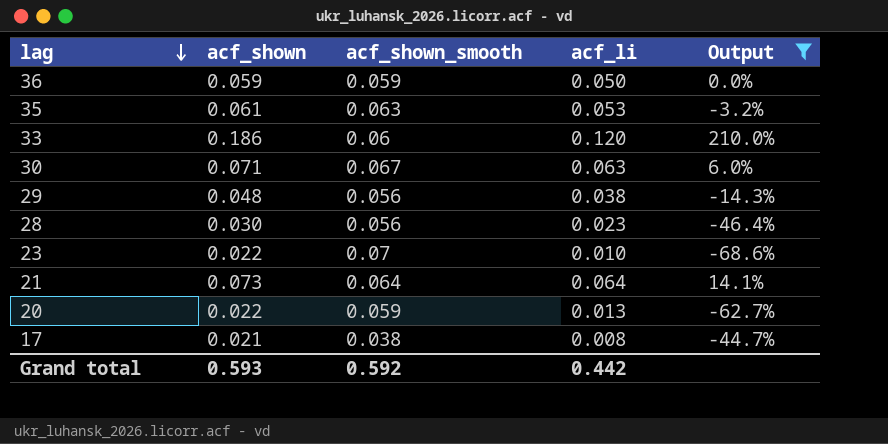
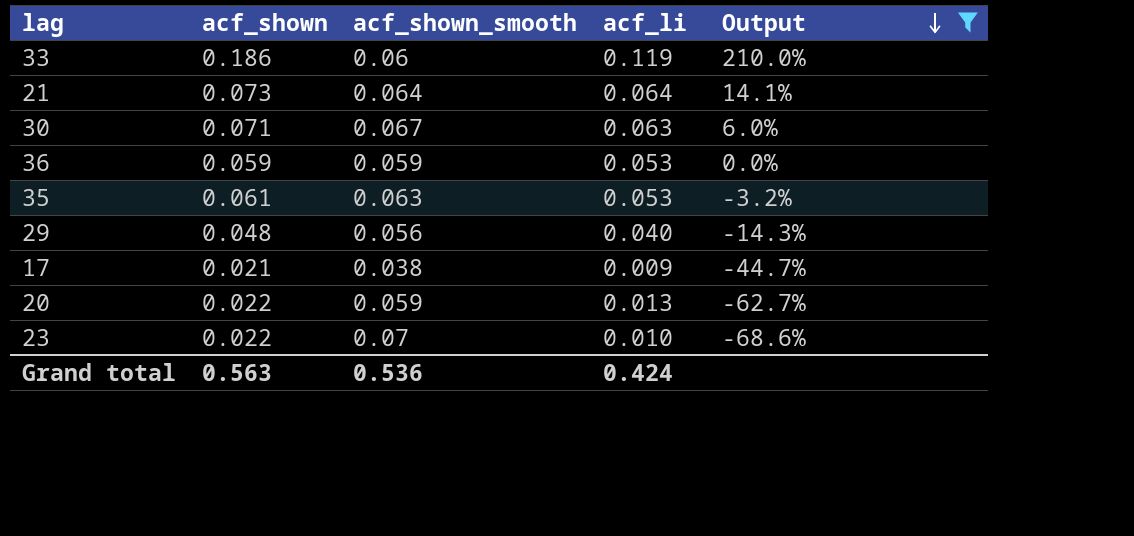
row order: lag descending -> Output descending
row 28: 0.030 | 0.056 | 0.023 | -46.4% -> none
33 | acf_li: 0.120 -> 0.119
36 | acf_li: 0.050 -> 0.053
29 | acf_li: 0.038 -> 0.040
17 | acf_li: 0.008 -> 0.009
Grand total | acf_shown: 0.593 -> 0.563
Grand total | acf_shown_smooth: 0.592 -> 0.536
Grand total | acf_li: 0.442 -> 0.424

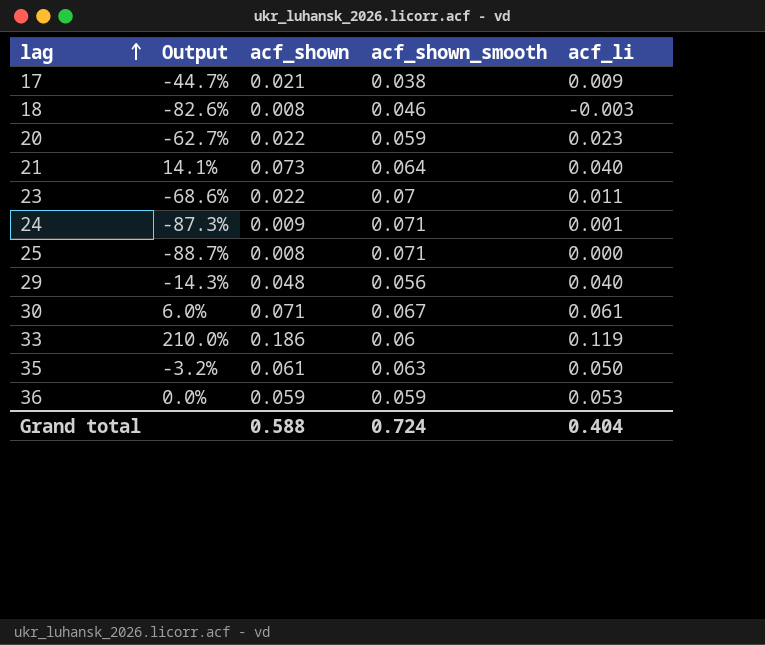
filter: Output >= -68.6% -> none
row order: Output descending -> lag ascending
column Output | position: 5 -> 2
20 | acf_li: 0.013 -> 0.023
21 | acf_li: 0.064 -> 0.040
23 | acf_li: 0.010 -> 0.011
30 | acf_li: 0.063 -> 0.061
35 | acf_li: 0.053 -> 0.050
Grand total | acf_shown: 0.563 -> 0.588
Grand total | acf_shown_smooth: 0.536 -> 0.724
Grand total | acf_li: 0.424 -> 0.404

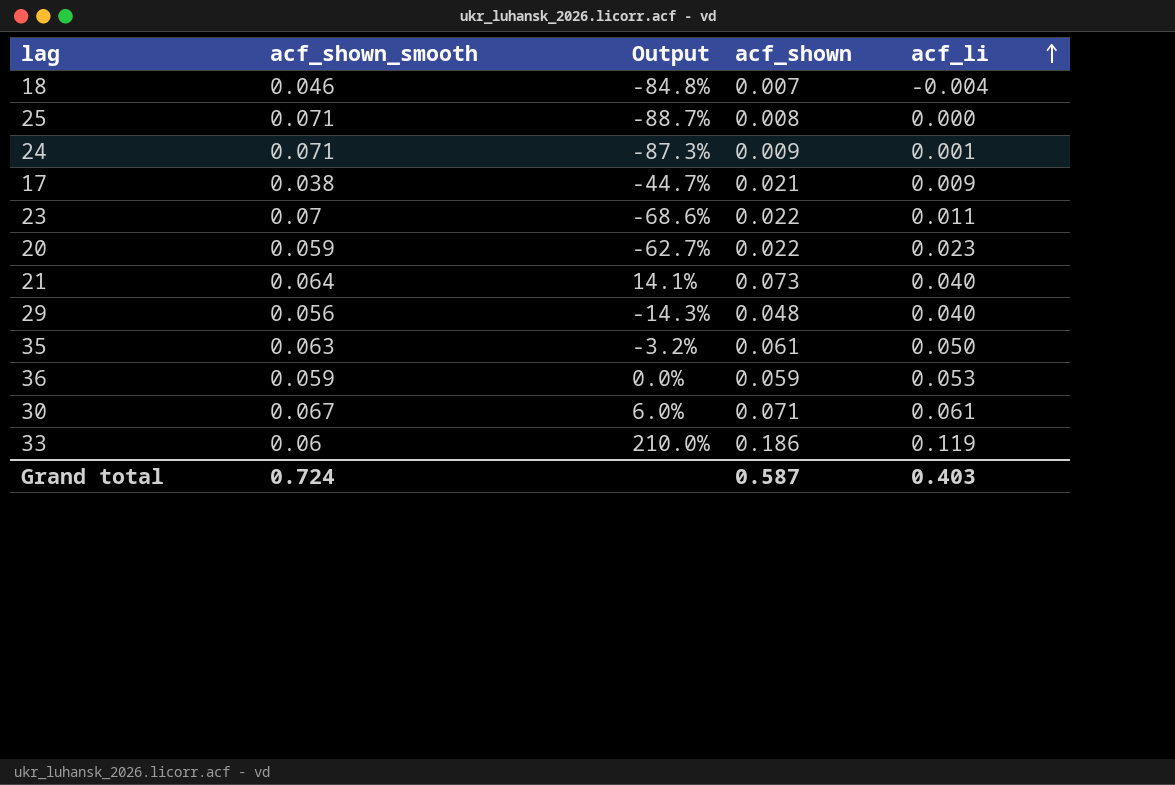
row order: lag ascending -> acf_li ascending
column acf_shown_smooth | position: 4 -> 2
18 | Output: -82.6% -> -84.8%
18 | acf_shown: 0.008 -> 0.007
18 | acf_li: -0.003 -> -0.004
Grand total | acf_shown: 0.588 -> 0.587
Grand total | acf_li: 0.404 -> 0.403

